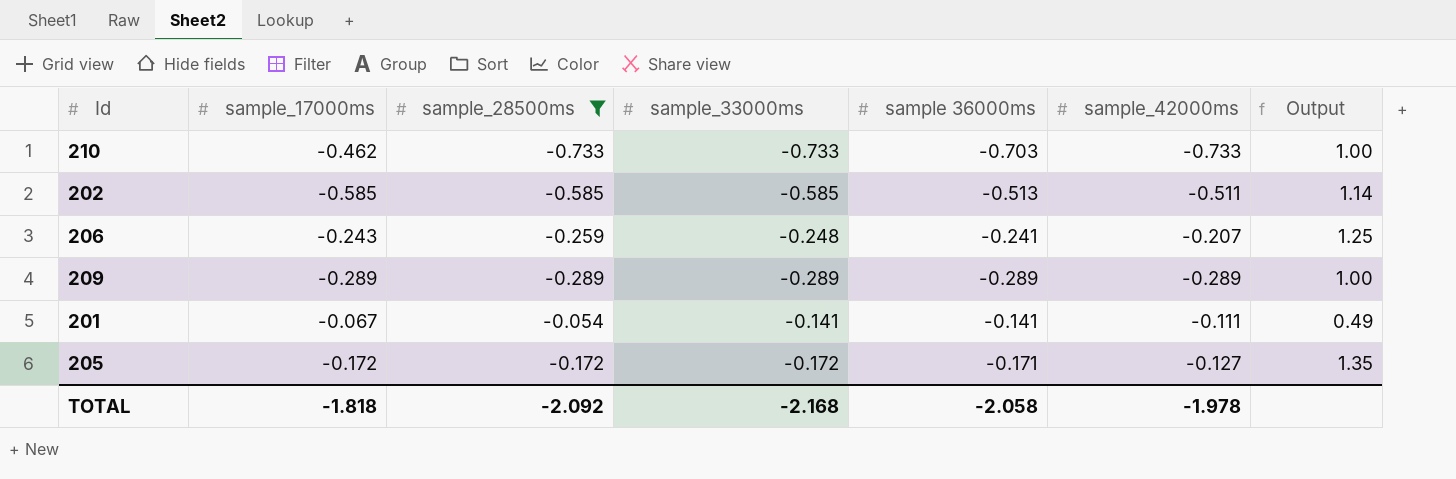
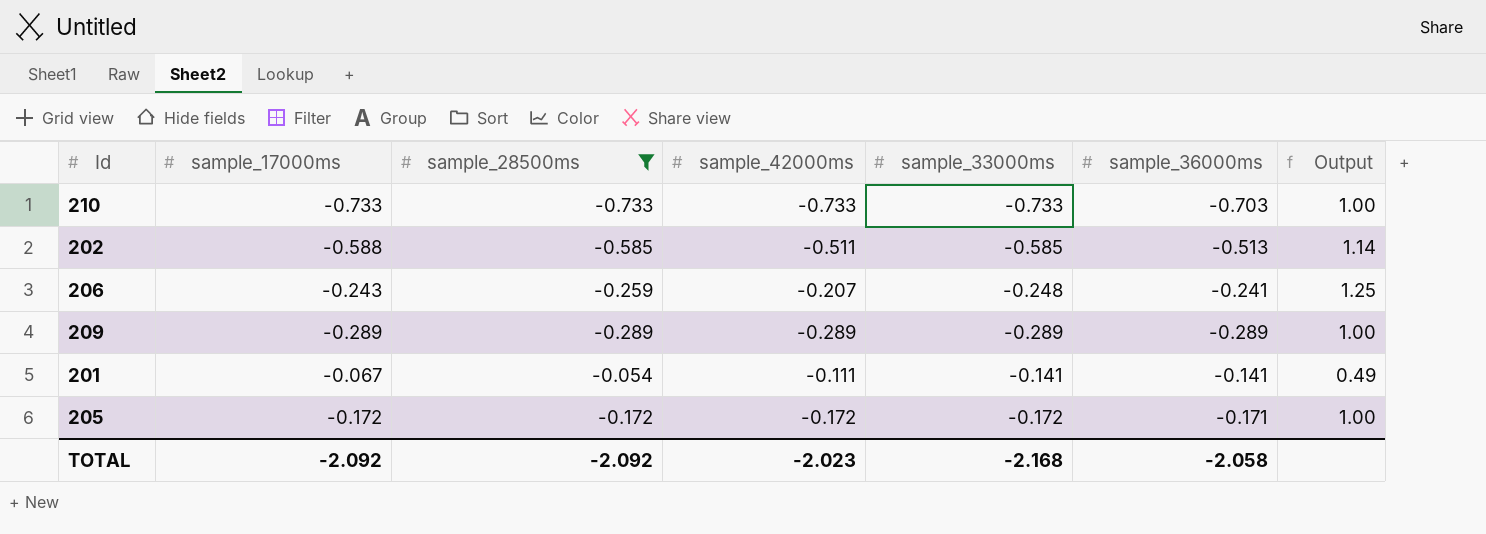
column sample_42000ms | position: 6 -> 4
column name: sample 36000ms -> sample_36000ms
210 | sample_17000ms: -0.462 -> -0.733
202 | sample_17000ms: -0.585 -> -0.588
205 | sample_42000ms: -0.127 -> -0.172
205 | Output: 1.35 -> 1.00
TOTAL | sample_17000ms: -1.818 -> -2.092
TOTAL | sample_42000ms: -1.978 -> -2.023

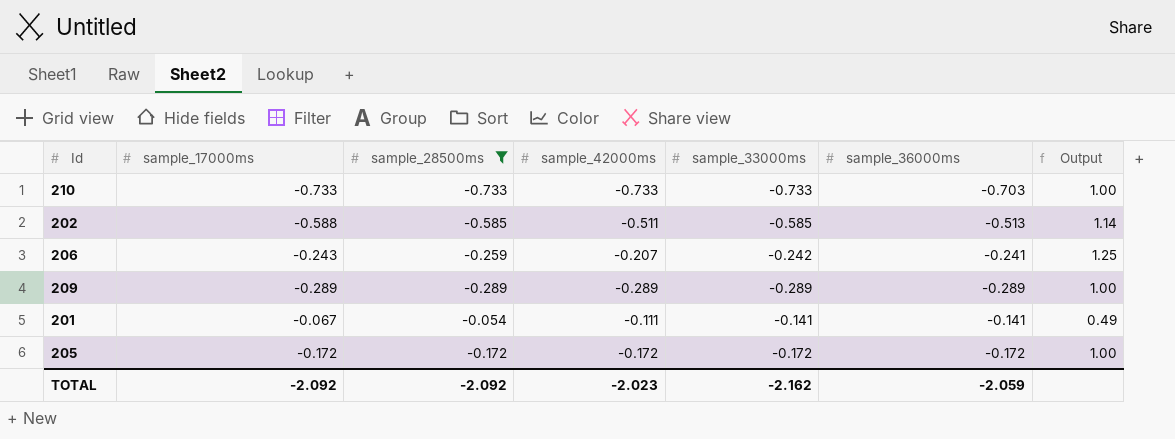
206 | sample_33000ms: -0.248 -> -0.242
205 | sample_36000ms: -0.171 -> -0.172
TOTAL | sample_33000ms: -2.168 -> -2.162
TOTAL | sample_36000ms: -2.058 -> -2.059

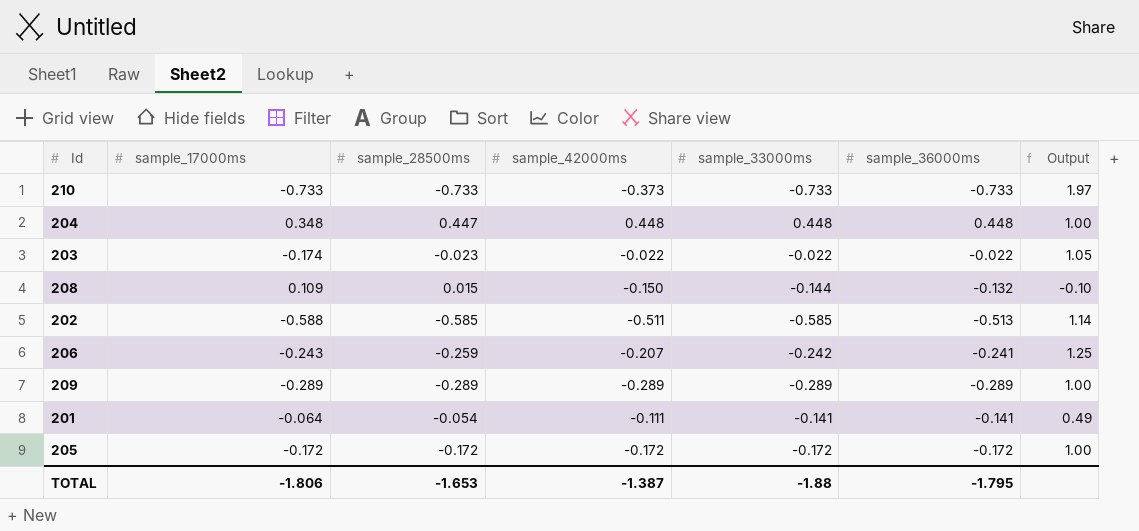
filter: sample_28500ms <= -0.054 -> none
210 | sample_42000ms: -0.733 -> -0.373
210 | sample_36000ms: -0.703 -> -0.733
210 | Output: 1.00 -> 1.97
201 | sample_17000ms: -0.067 -> -0.064
TOTAL | sample_17000ms: -2.092 -> -1.806
TOTAL | sample_28500ms: -2.092 -> -1.653
TOTAL | sample_42000ms: -2.023 -> -1.387
TOTAL | sample_33000ms: -2.162 -> -1.88
TOTAL | sample_36000ms: -2.059 -> -1.795

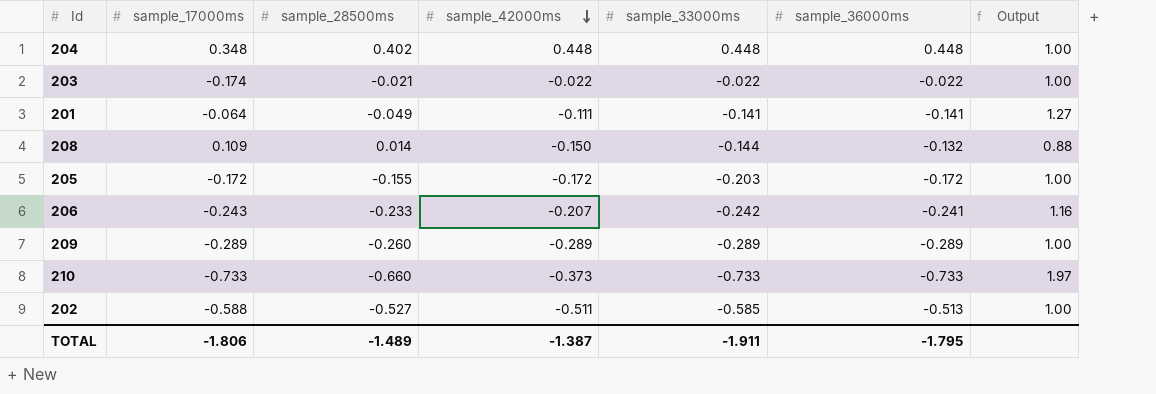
row order: none -> sample_42000ms descending
column Output | formula: [sample_28500ms] / [sample_42000ms] -> [sample_36000ms] / [sample_42000ms]
204 | sample_28500ms: 0.447 -> 0.402
203 | sample_28500ms: -0.023 -> -0.021
201 | sample_28500ms: -0.054 -> -0.049
208 | sample_28500ms: 0.015 -> 0.014
205 | sample_28500ms: -0.172 -> -0.155
205 | sample_33000ms: -0.172 -> -0.203
206 | sample_28500ms: -0.259 -> -0.233
209 | sample_28500ms: -0.289 -> -0.260
210 | sample_28500ms: -0.733 -> -0.660
202 | sample_28500ms: -0.585 -> -0.527
TOTAL | sample_28500ms: -1.653 -> -1.489
TOTAL | sample_33000ms: -1.88 -> -1.911

